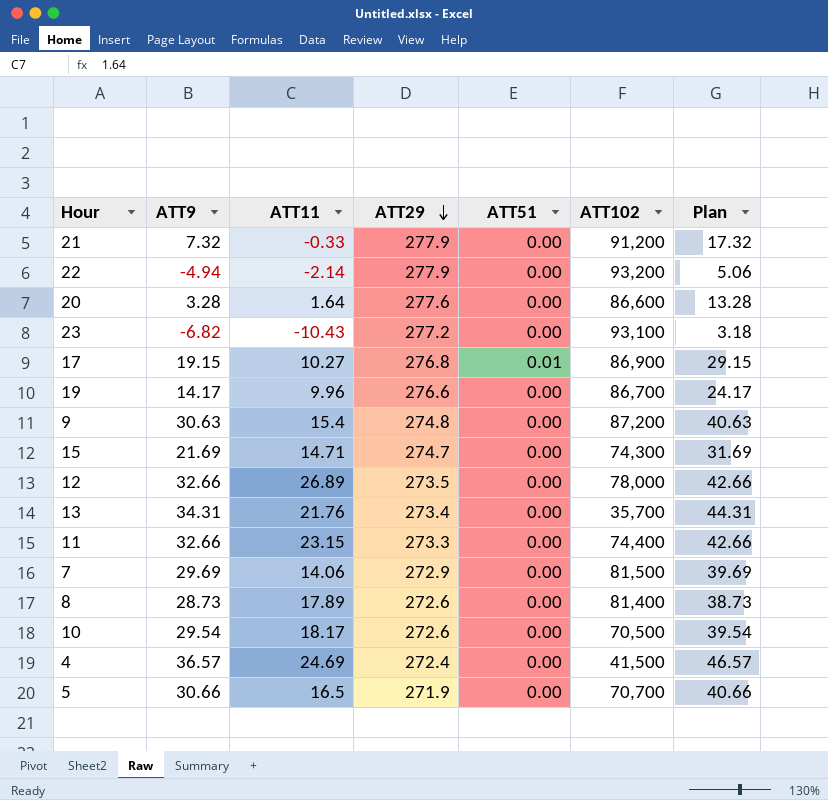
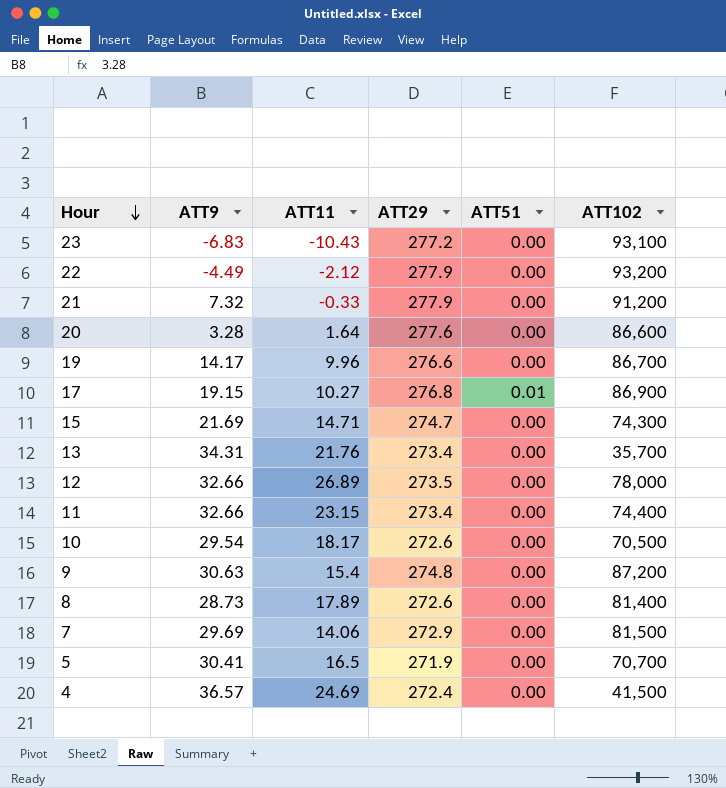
row order: ATT29 descending -> Hour descending
column Plan | formula: [ATT9] + 10 -> none
23 | ATT9: -6.82 -> -6.83
22 | ATT9: -4.94 -> -4.49
22 | ATT11: -2.14 -> -2.12
11 | ATT29: 273.3 -> 273.4
5 | ATT9: 30.66 -> 30.41

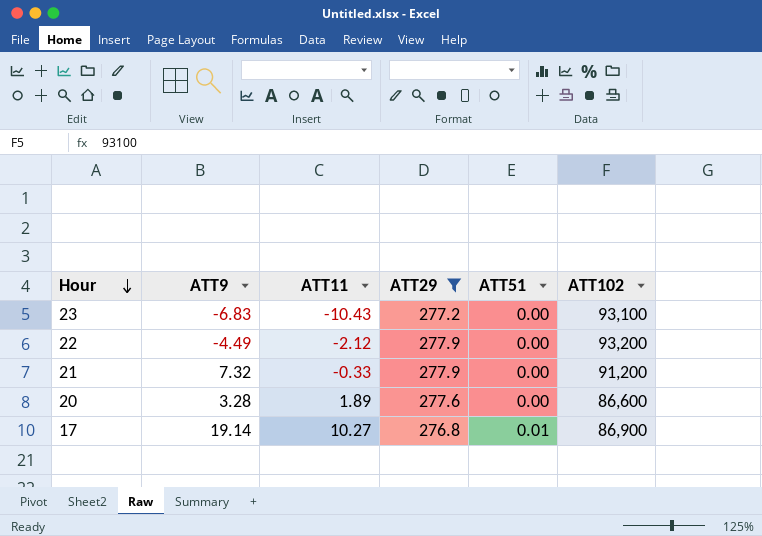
filter: none -> ATT29 >= 276.8
20 | ATT11: 1.64 -> 1.89
17 | ATT9: 19.15 -> 19.14

